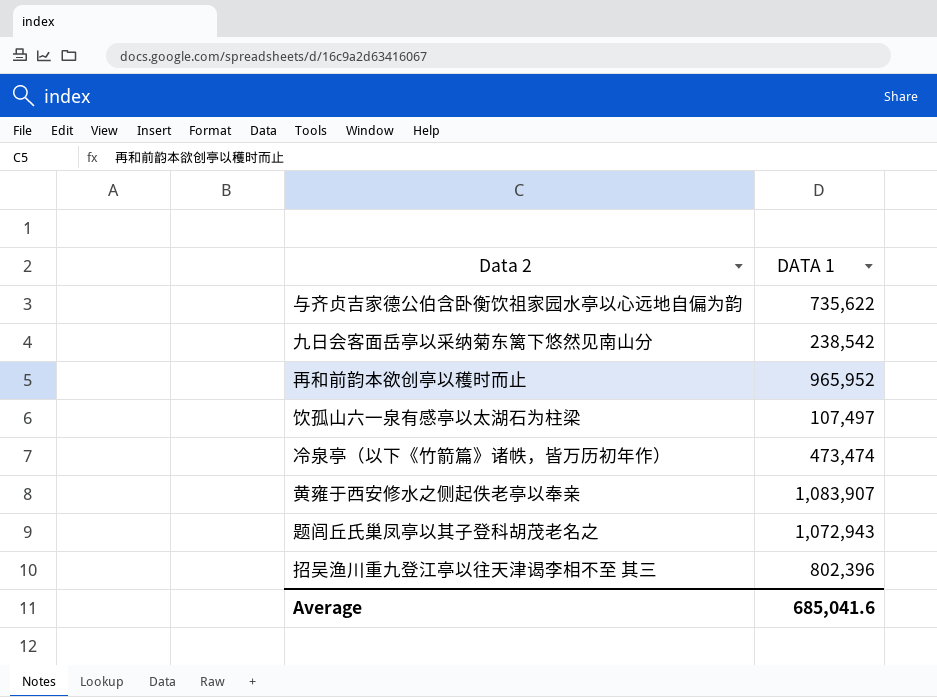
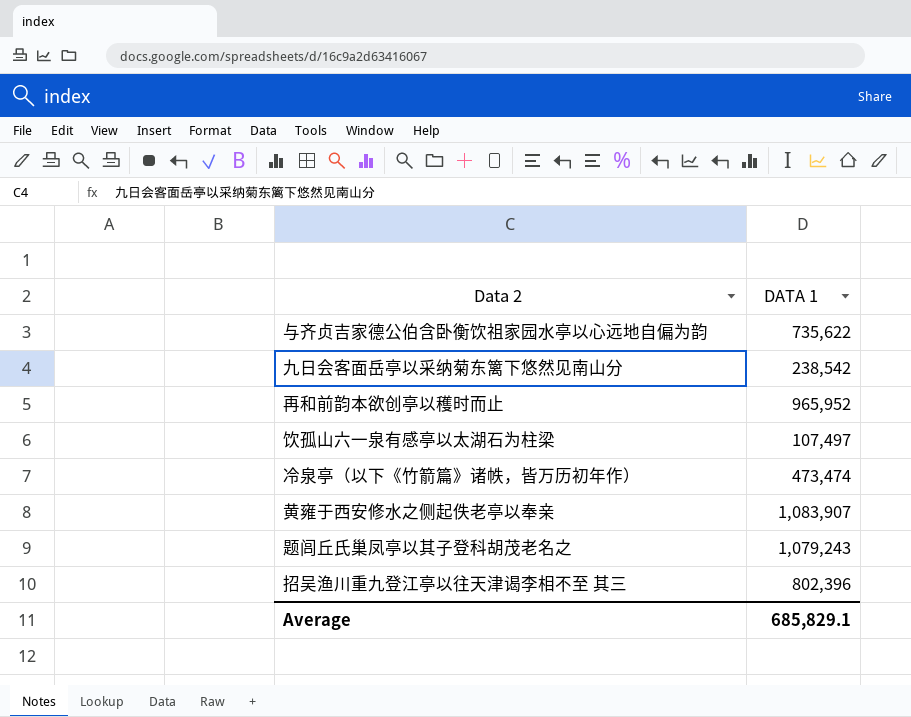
题闾丘氏巢凤亭以其子登科胡茂老名之 | DATA 1: 1,072,943 -> 1,079,243
Average | DATA 1: 685,041.6 -> 685,829.1

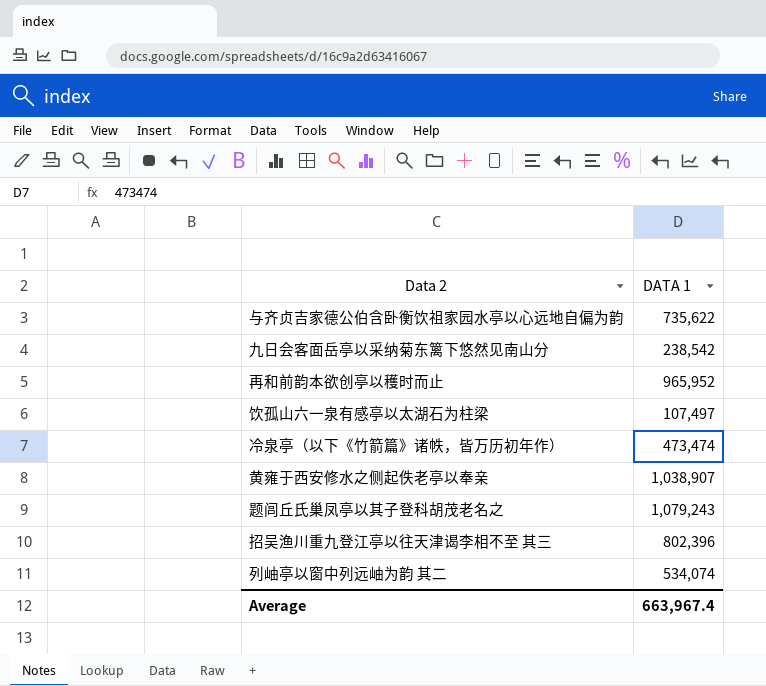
黄雍于西安修水之侧起佚老亭以奉亲 | DATA 1: 1,083,907 -> 1,038,907
row 列岫亭以窗中列远岫为韵 其二: none -> 534,074
Average | DATA 1: 685,829.1 -> 663,967.4

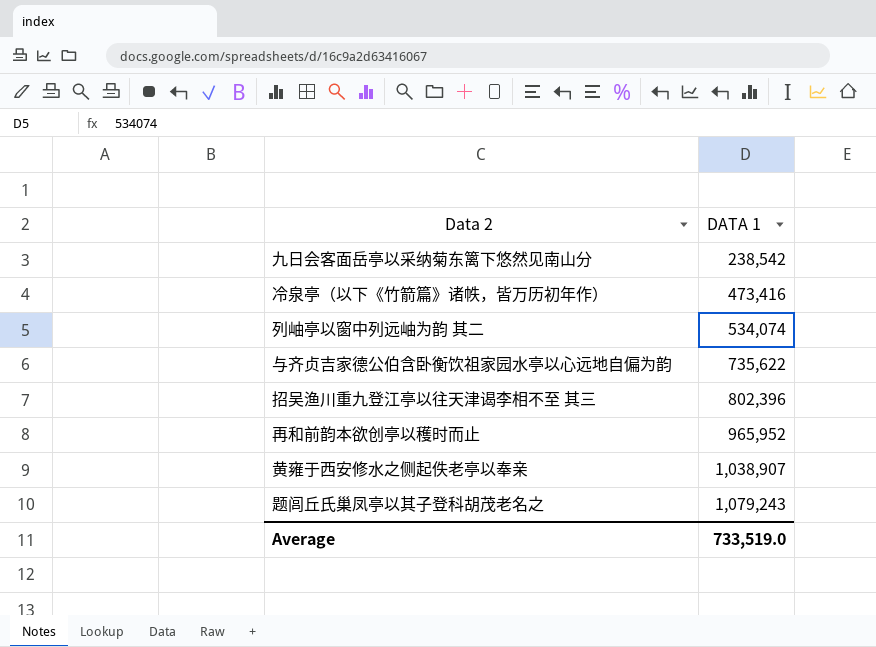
row order: none -> DATA 1 ascending
row 饮孤山六一泉有感亭以太湖石为柱梁: 107,497 -> none
冷泉亭（以下《竹箭篇》诸帙，皆万历初年作） | DATA 1: 473,474 -> 473,416
Average | DATA 1: 663,967.4 -> 733,519.0

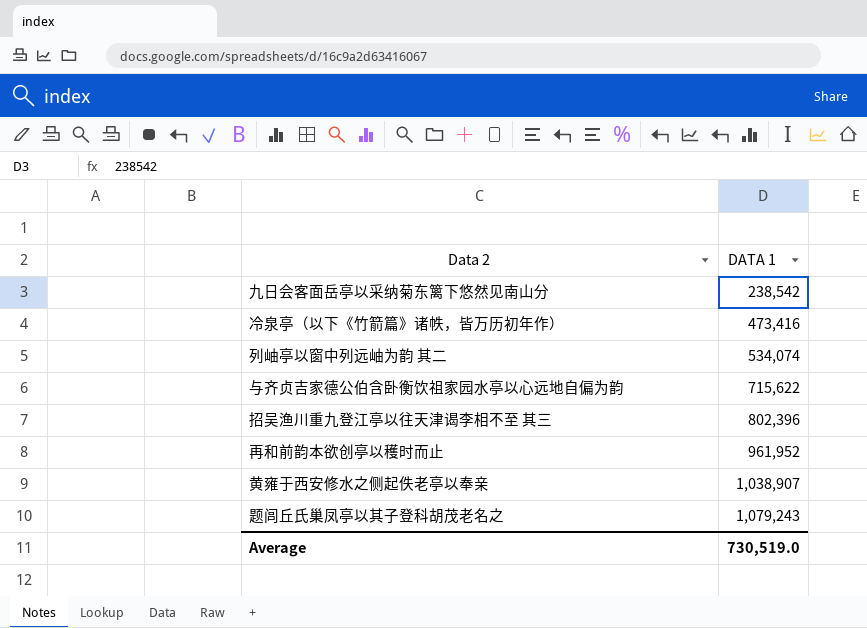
与齐贞吉家德公伯含卧衡饮祖家园水亭以心远地自偏为韵 | DATA 1: 735,622 -> 715,622
再和前韵本欲创亭以穫时而止 | DATA 1: 965,952 -> 961,952
Average | DATA 1: 733,519.0 -> 730,519.0

